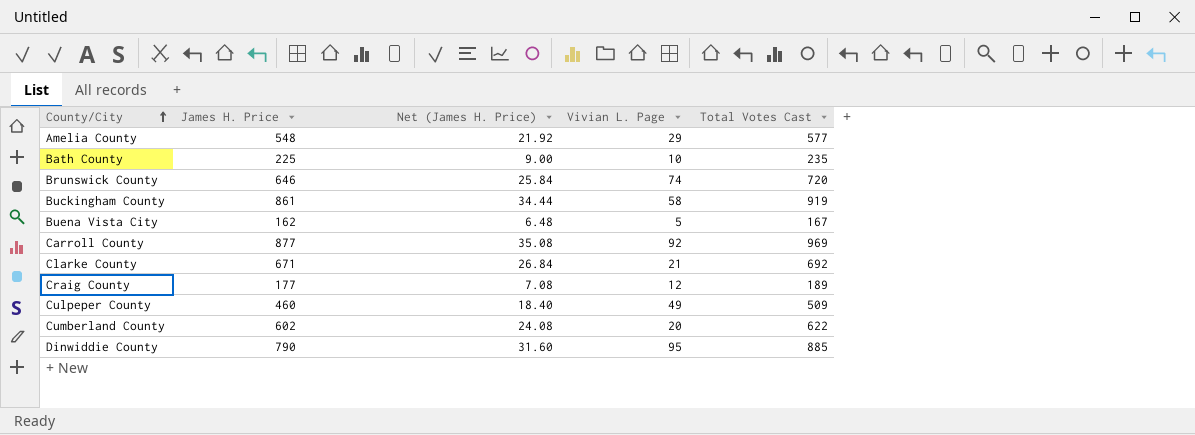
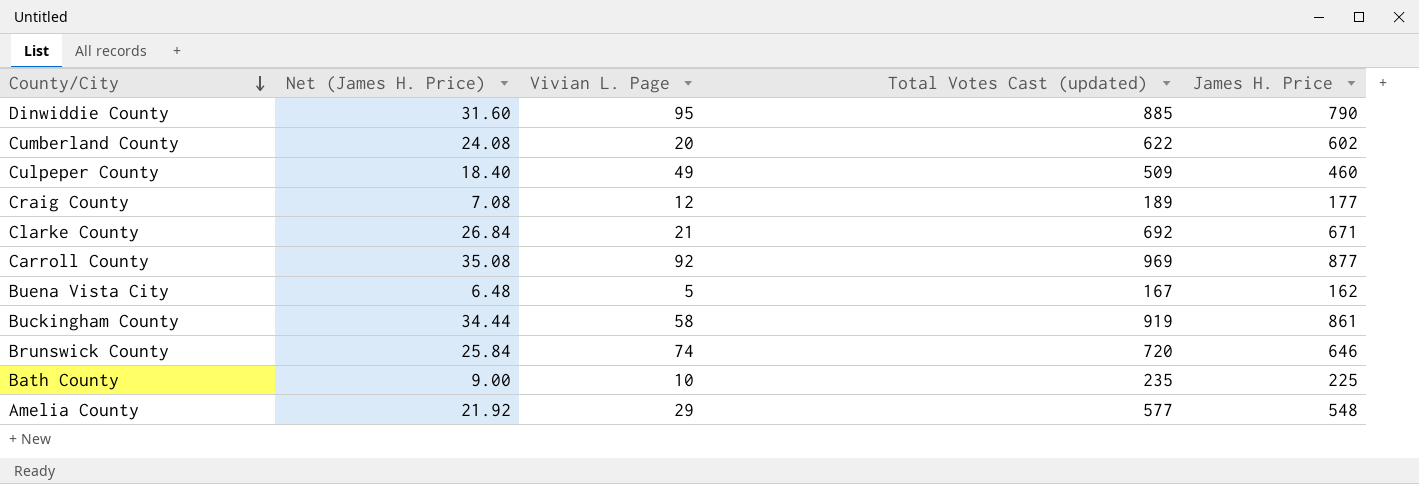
row order: County/City ascending -> County/City descending
column name: Total Votes Cast -> Total Votes Cast (updated)
column James H. Price | position: 2 -> 5

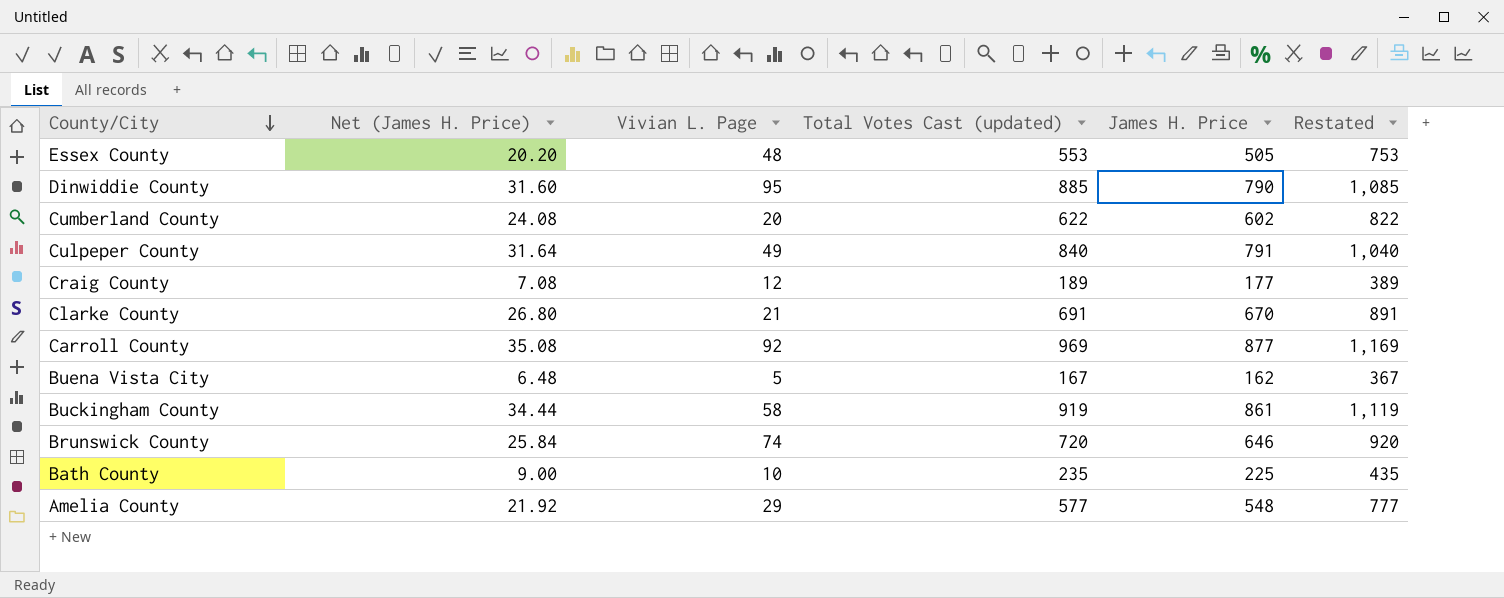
column Restated | formula: none -> [Total Votes Cast (updated)] + 200
row Essex County: none -> 20.20 | 48 | 553 | 505 | 753
Culpeper County | Net (James H. Price): 18.40 -> 31.64
Culpeper County | Total Votes Cast (updated): 509 -> 840
Culpeper County | James H. Price: 460 -> 791
Clarke County | Net (James H. Price): 26.84 -> 26.80
Clarke County | Total Votes Cast (updated): 692 -> 691
Clarke County | James H. Price: 671 -> 670

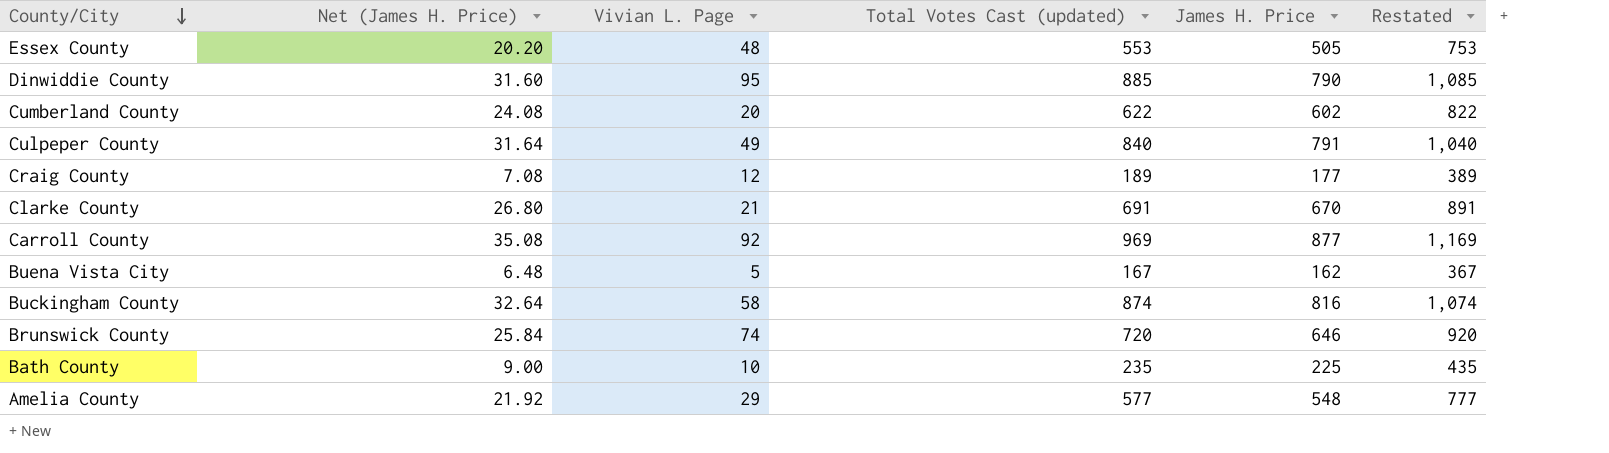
Buckingham County | Net (James H. Price): 34.44 -> 32.64
Buckingham County | Total Votes Cast (updated): 919 -> 874
Buckingham County | James H. Price: 861 -> 816
Buckingham County | Restated: 1,119 -> 1,074

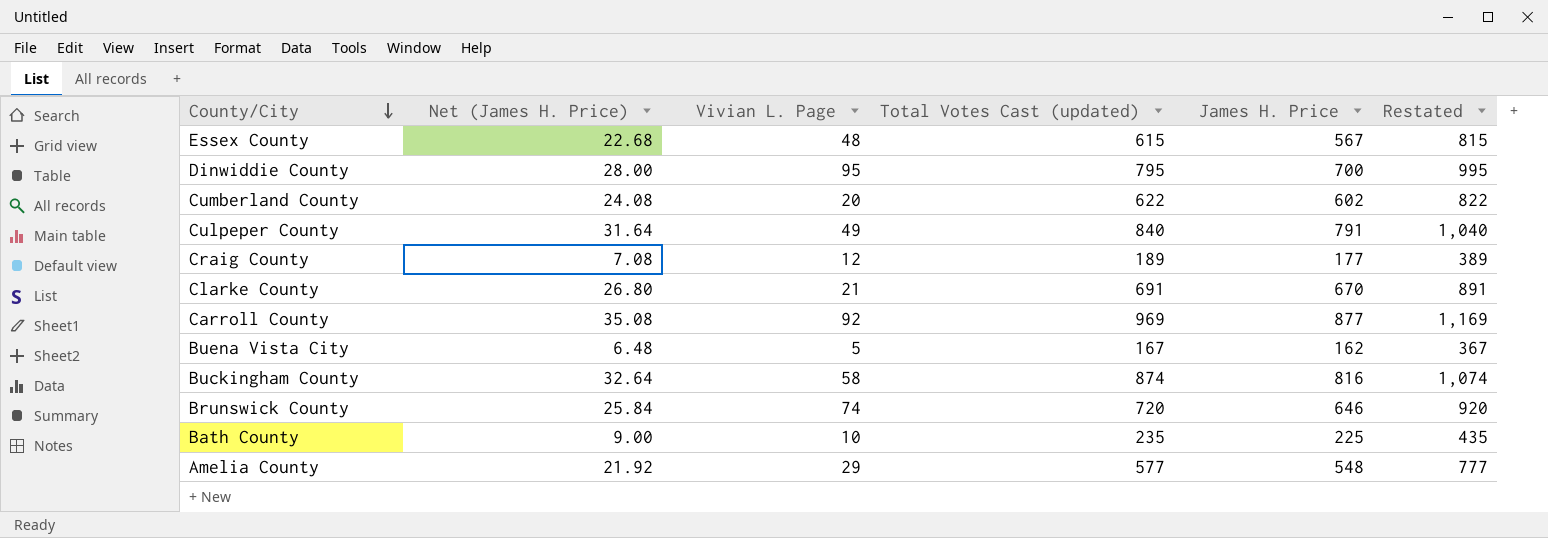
Essex County | Net (James H. Price): 20.20 -> 22.68
Essex County | Total Votes Cast (updated): 553 -> 615
Essex County | James H. Price: 505 -> 567
Essex County | Restated: 753 -> 815
Dinwiddie County | Net (James H. Price): 31.60 -> 28.00
Dinwiddie County | Total Votes Cast (updated): 885 -> 795
Dinwiddie County | James H. Price: 790 -> 700
Dinwiddie County | Restated: 1,085 -> 995

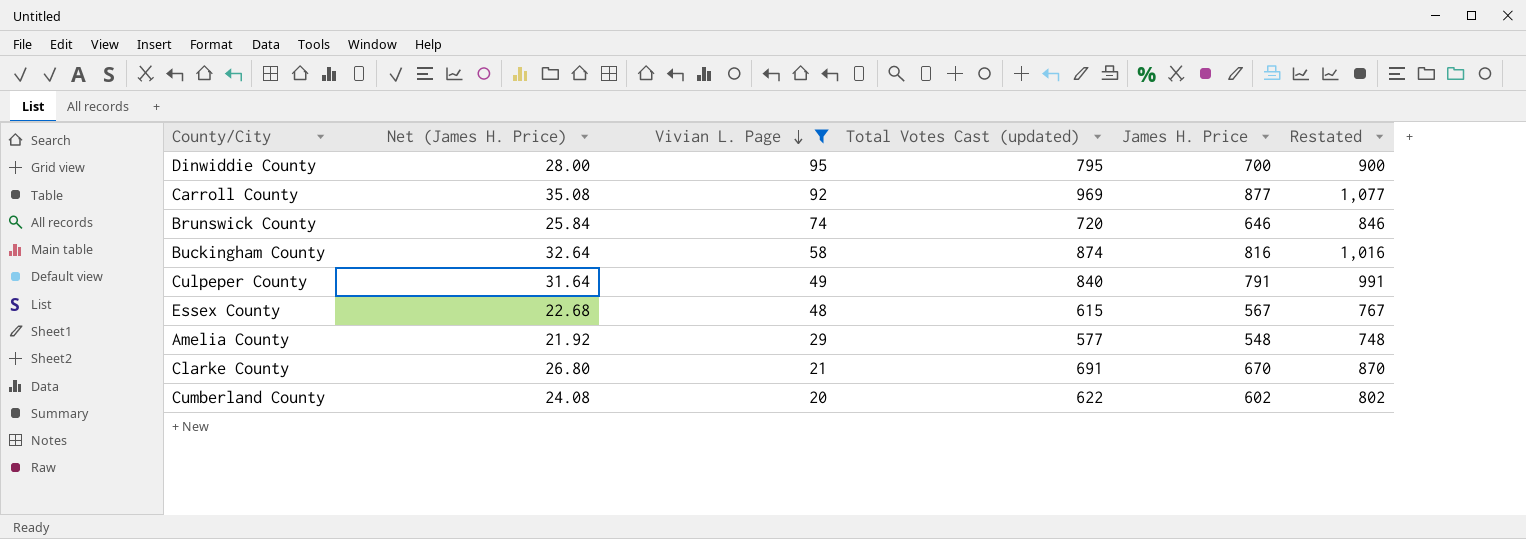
filter: none -> Vivian L. Page >= 20
row order: County/City descending -> Vivian L. Page descending
column Restated | formula: [Total Votes Cast (updated)] + 200 -> [James H. Price] + 200

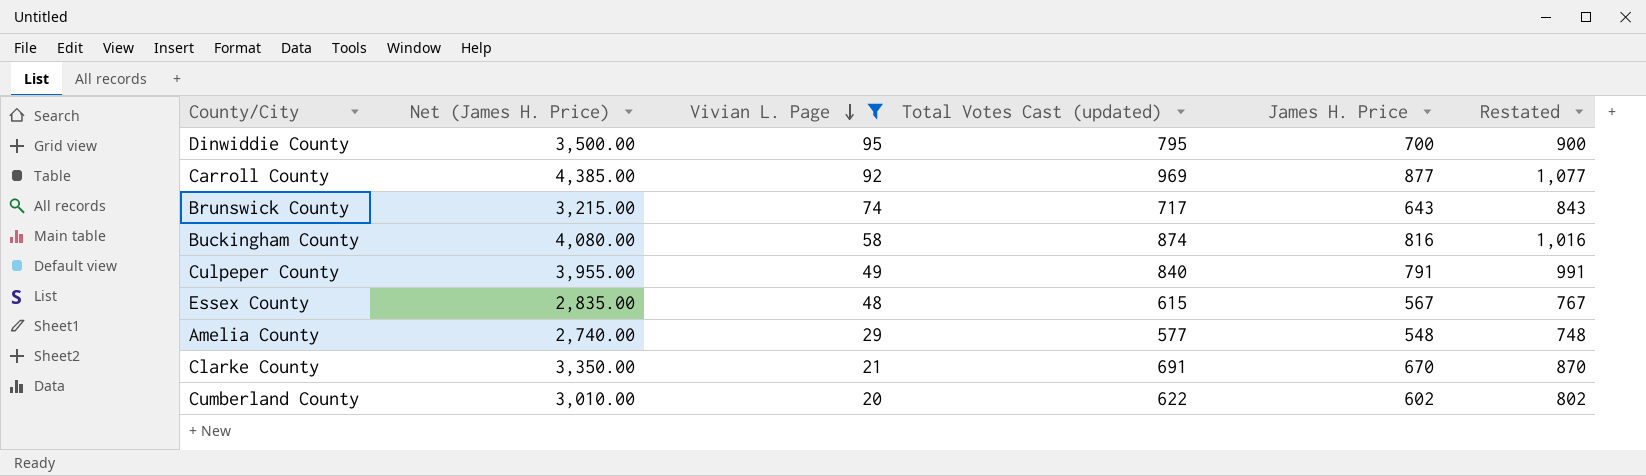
column Net (James H. Price) | formula: [James H. Price] * 0.04 -> [James H. Price] * 5
Brunswick County | Total Votes Cast (updated): 720 -> 717
Brunswick County | James H. Price: 646 -> 643
Brunswick County | Restated: 846 -> 843

